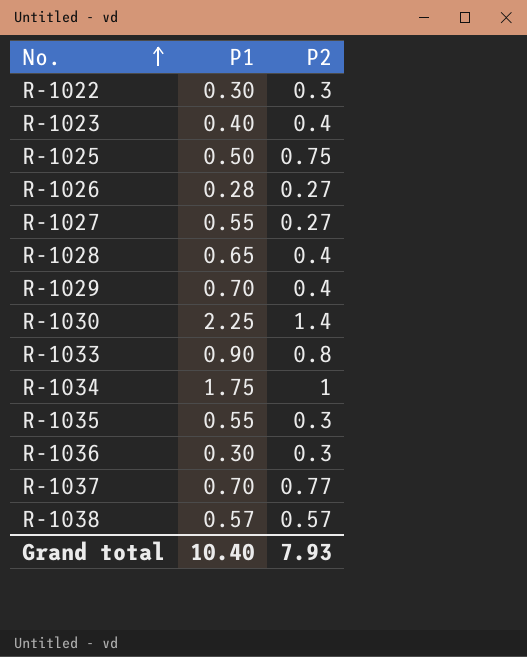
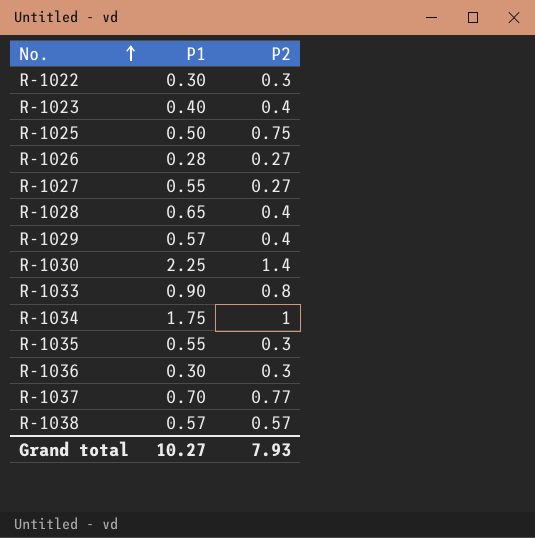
R-1029 | P1: 0.70 -> 0.57
Grand total | P1: 10.40 -> 10.27

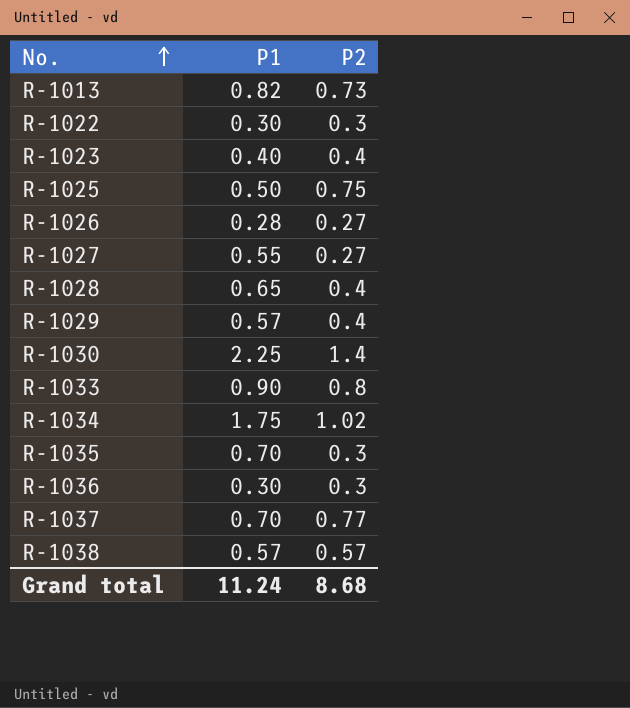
row R-1013: none -> 0.82 | 0.73
R-1034 | P2: 1 -> 1.02
R-1035 | P1: 0.55 -> 0.70
Grand total | P1: 10.27 -> 11.24
Grand total | P2: 7.93 -> 8.68

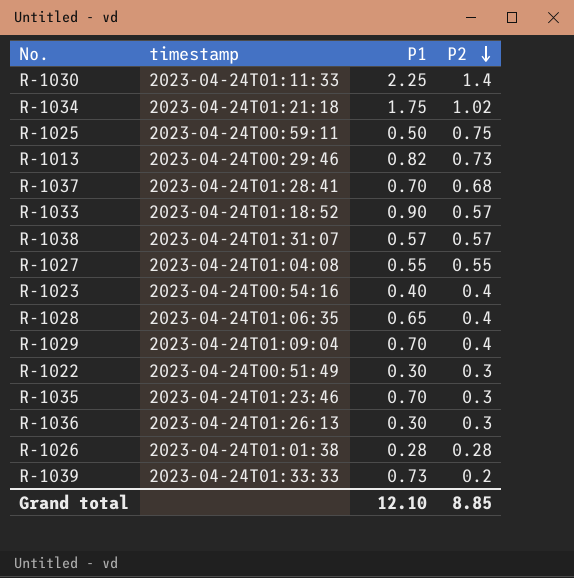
row order: No. ascending -> P2 descending
column timestamp | position: none -> 2
R-1037 | P2: 0.77 -> 0.68
R-1033 | P2: 0.8 -> 0.57
R-1027 | P2: 0.27 -> 0.55
R-1029 | P1: 0.57 -> 0.70
R-1026 | P2: 0.27 -> 0.28
row R-1039: none -> 2023-04-24T01:33:33 | 0.73 | 0.2
Grand total | P1: 11.24 -> 12.10
Grand total | P2: 8.68 -> 8.85

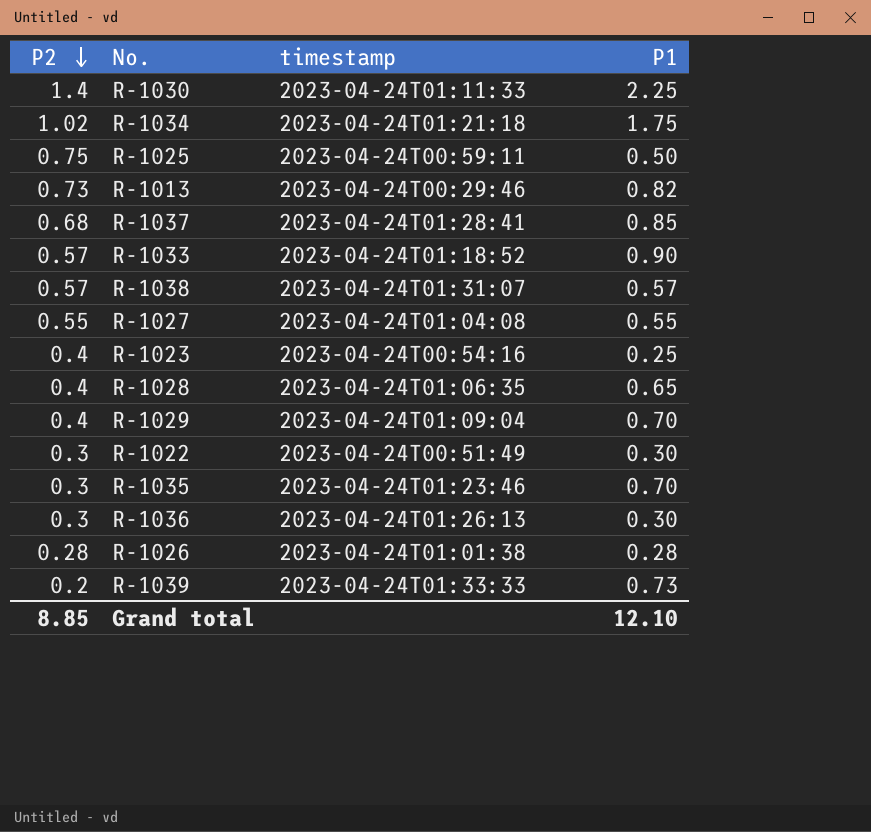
column P2 | position: 4 -> 1
R-1037 | P1: 0.70 -> 0.85
R-1023 | P1: 0.40 -> 0.25

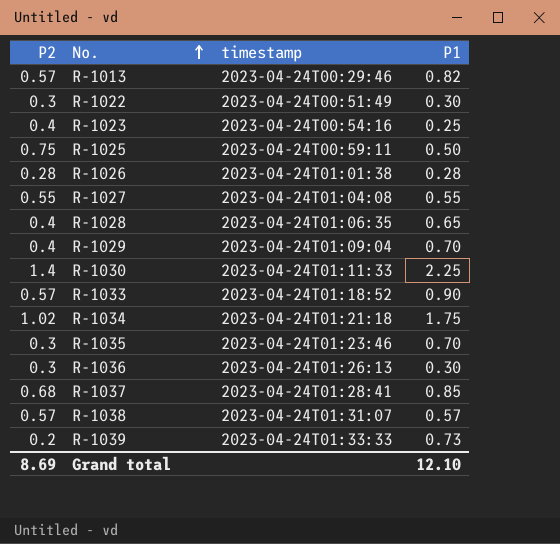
row order: P2 descending -> No. ascending
R-1013 | P2: 0.73 -> 0.57
Grand total | P2: 8.85 -> 8.69

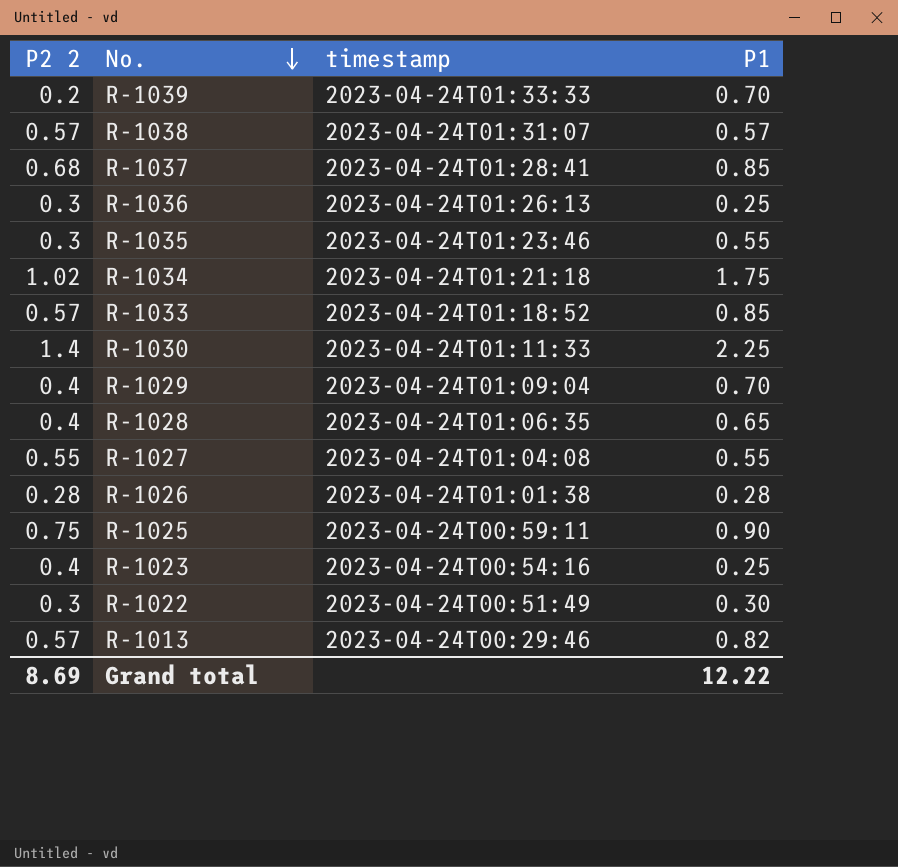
row order: No. ascending -> No. descending
column name: P2 -> P2 2
R-1039 | P1: 0.73 -> 0.70
R-1036 | P1: 0.30 -> 0.25
R-1035 | P1: 0.70 -> 0.55
R-1033 | P1: 0.90 -> 0.85
R-1025 | P1: 0.50 -> 0.90
Grand total | P1: 12.10 -> 12.22

